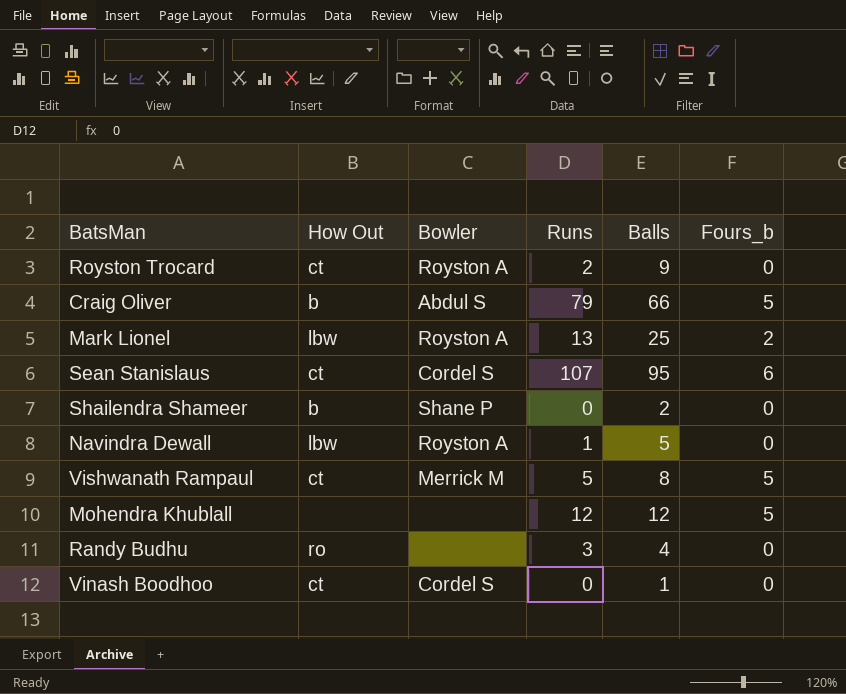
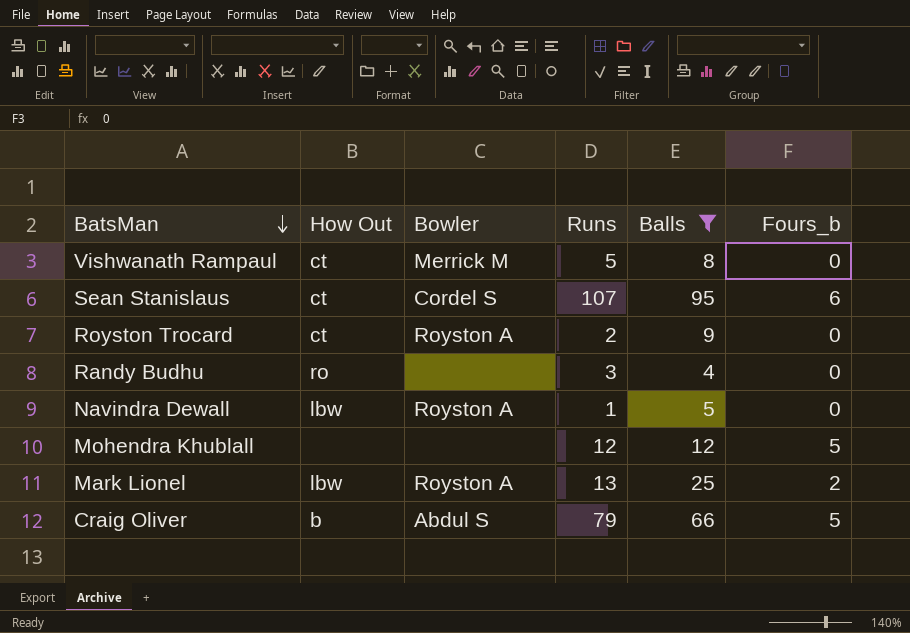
filter: none -> Balls >= 4
row order: none -> BatsMan descending
Vishwanath Rampaul | Fours_b: 5 -> 0

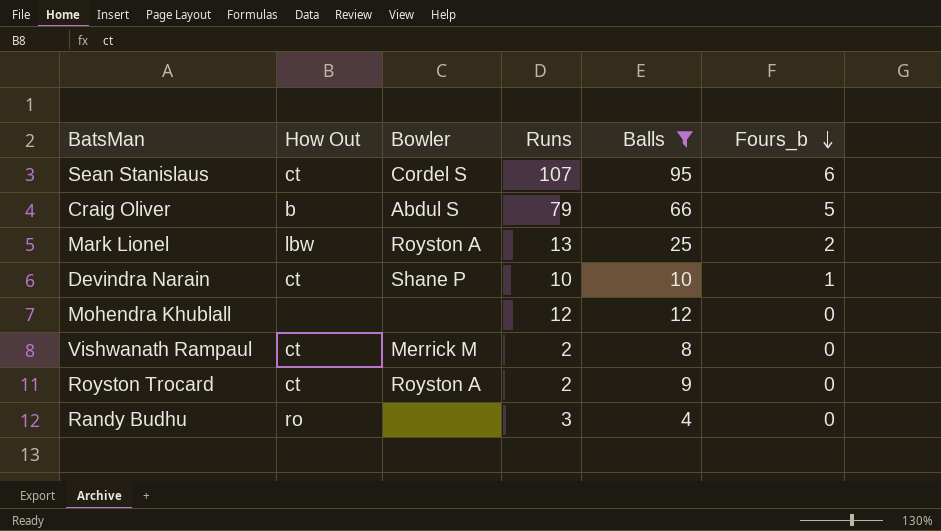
row order: BatsMan descending -> Fours_b descending
row Navindra Dewall: lbw | Royston A | 1 | 5 | 0 -> none
row Devindra Narain: none -> ct | Shane P | 10 | 10 | 1
Mohendra Khublall | Fours_b: 5 -> 0
Vishwanath Rampaul | Runs: 5 -> 2

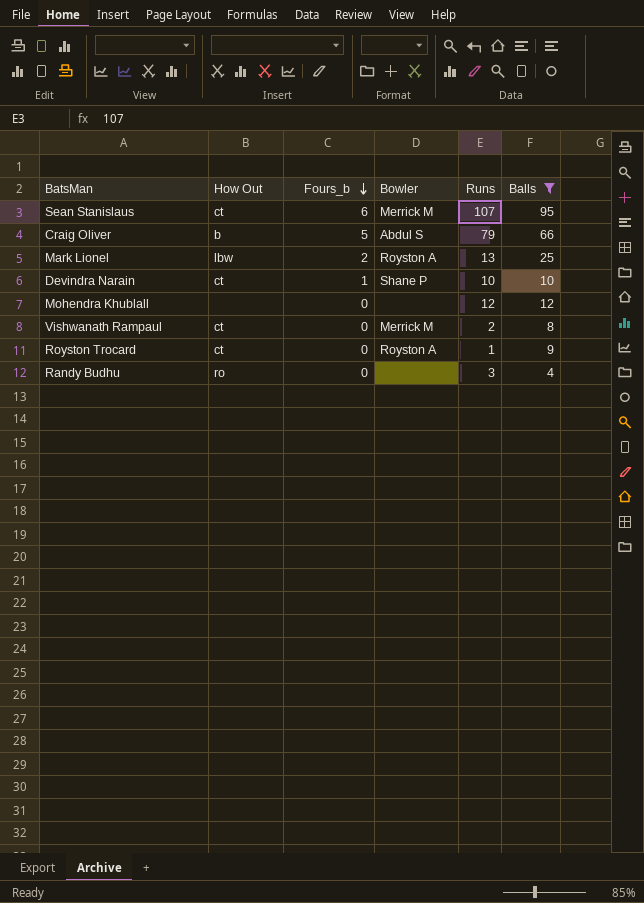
column Fours_b | position: 6 -> 3
Sean Stanislaus | Bowler: Cordel S -> Merrick M
Royston Trocard | Runs: 2 -> 1

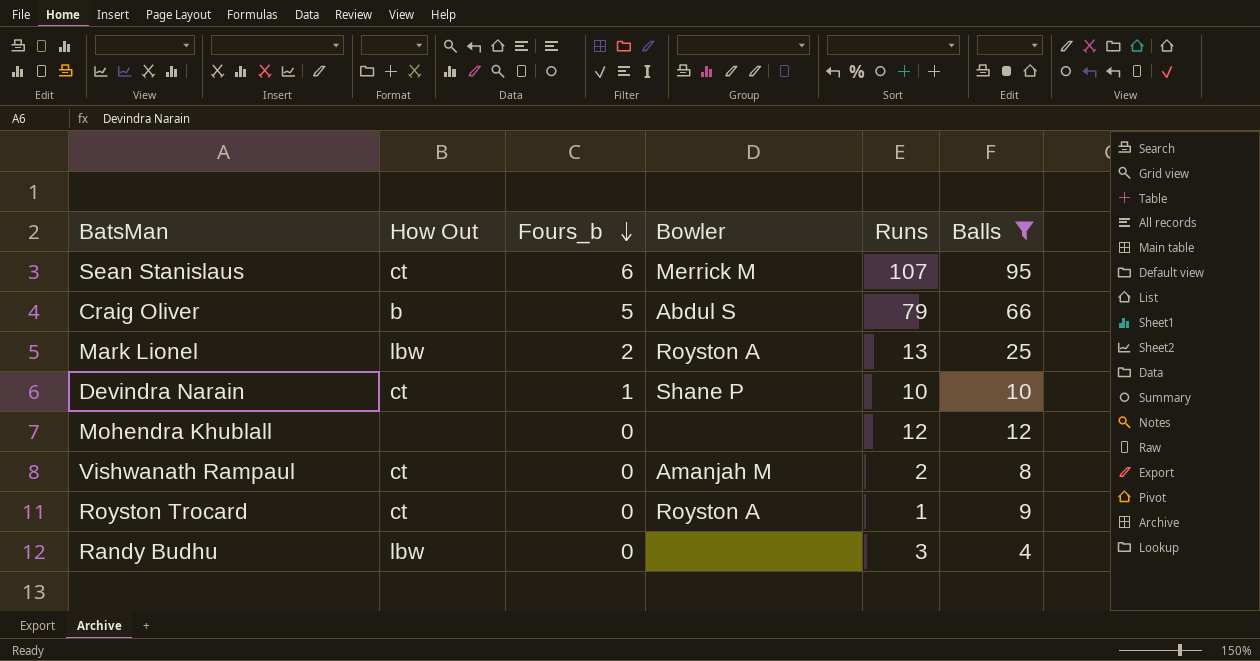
Vishwanath Rampaul | Bowler: Merrick M -> Amanjah M
Randy Budhu | How Out: ro -> lbw

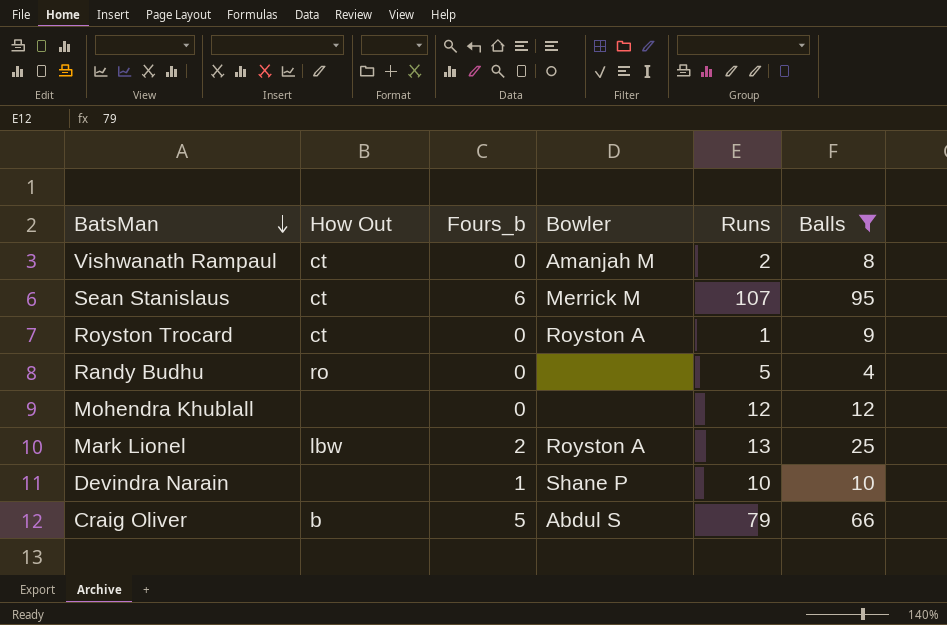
row order: Fours_b descending -> BatsMan descending
Randy Budhu | How Out: lbw -> ro
Randy Budhu | Runs: 3 -> 5
Devindra Narain | How Out: ct -> none

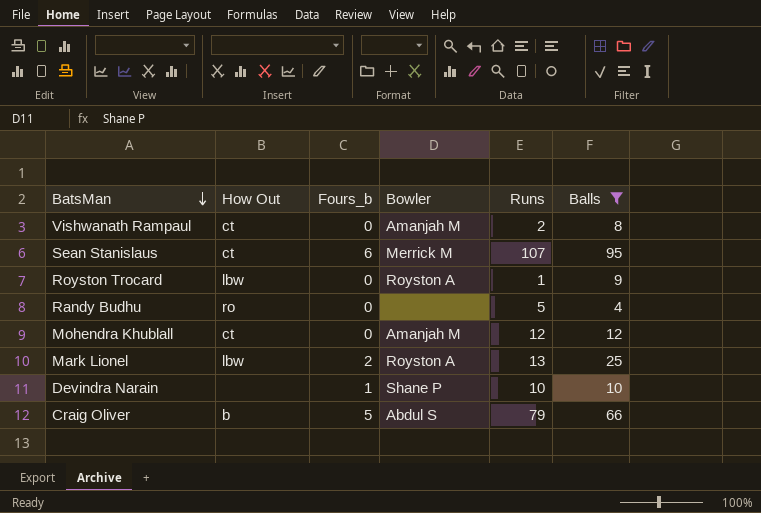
Royston Trocard | How Out: ct -> lbw
Mohendra Khublall | How Out: none -> ct
Mohendra Khublall | Bowler: none -> Amanjah M

